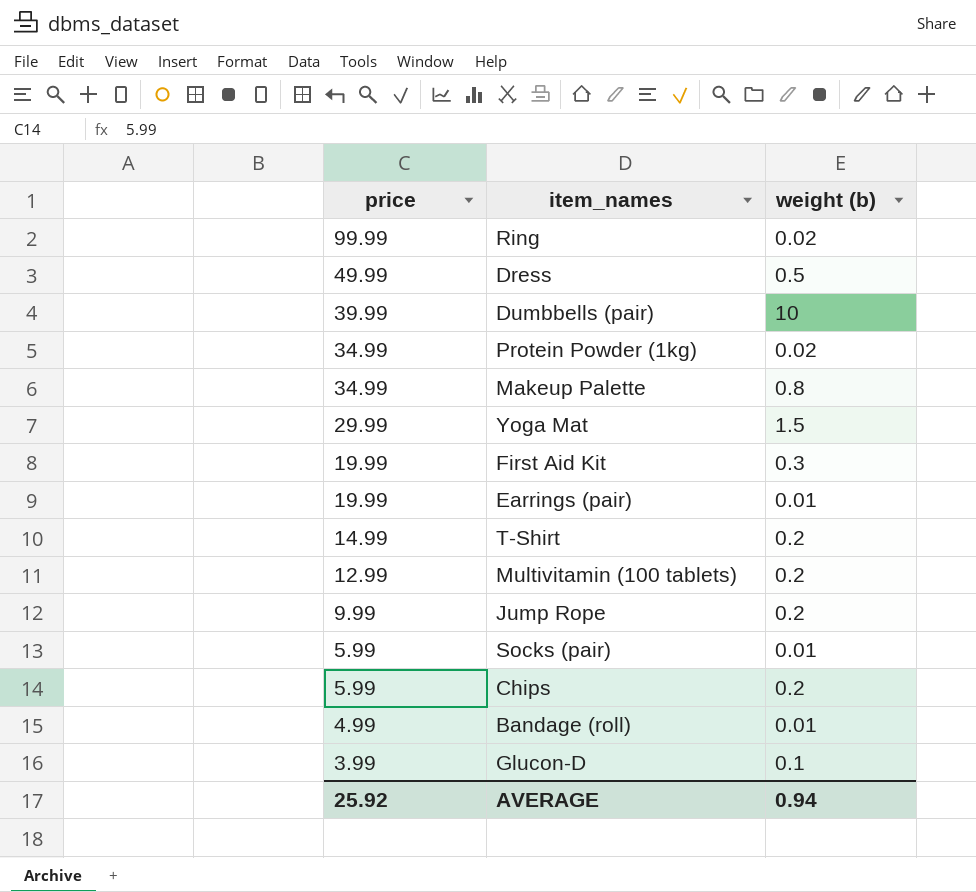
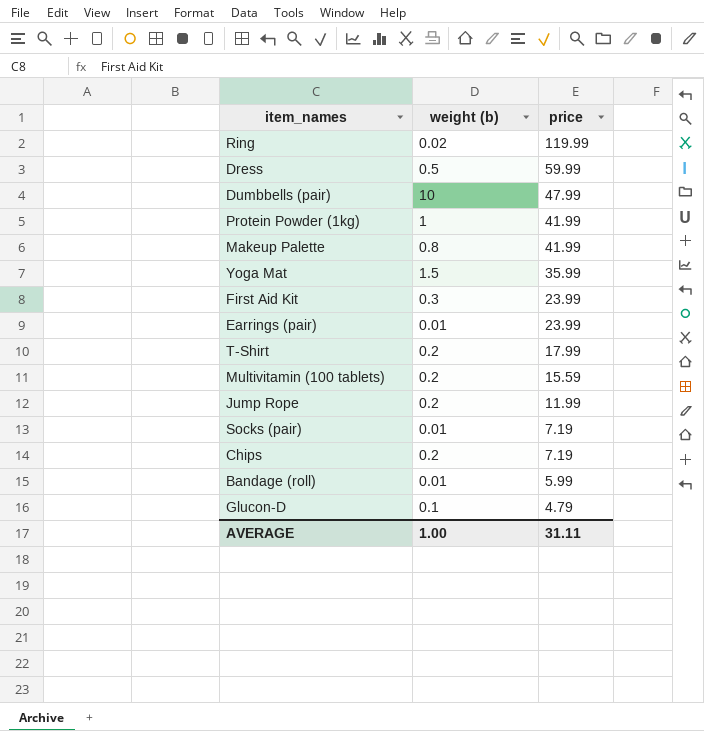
column price | position: 1 -> 3
Ring | price: 99.99 -> 119.99
Dress | price: 49.99 -> 59.99
Dumbbells (pair) | price: 39.99 -> 47.99
Protein Powder (1kg) | weight (b): 0.02 -> 1
Protein Powder (1kg) | price: 34.99 -> 41.99
Makeup Palette | price: 34.99 -> 41.99
Yoga Mat | price: 29.99 -> 35.99
First Aid Kit | price: 19.99 -> 23.99
Earrings (pair) | price: 19.99 -> 23.99
T-Shirt | price: 14.99 -> 17.99
Multivitamin (100 tablets) | price: 12.99 -> 15.59
Jump Rope | price: 9.99 -> 11.99
Socks (pair) | price: 5.99 -> 7.19
Chips | price: 5.99 -> 7.19
Bandage (roll) | price: 4.99 -> 5.99
Glucon-D | price: 3.99 -> 4.79
AVERAGE | weight (b): 0.94 -> 1.00
AVERAGE | price: 25.92 -> 31.11

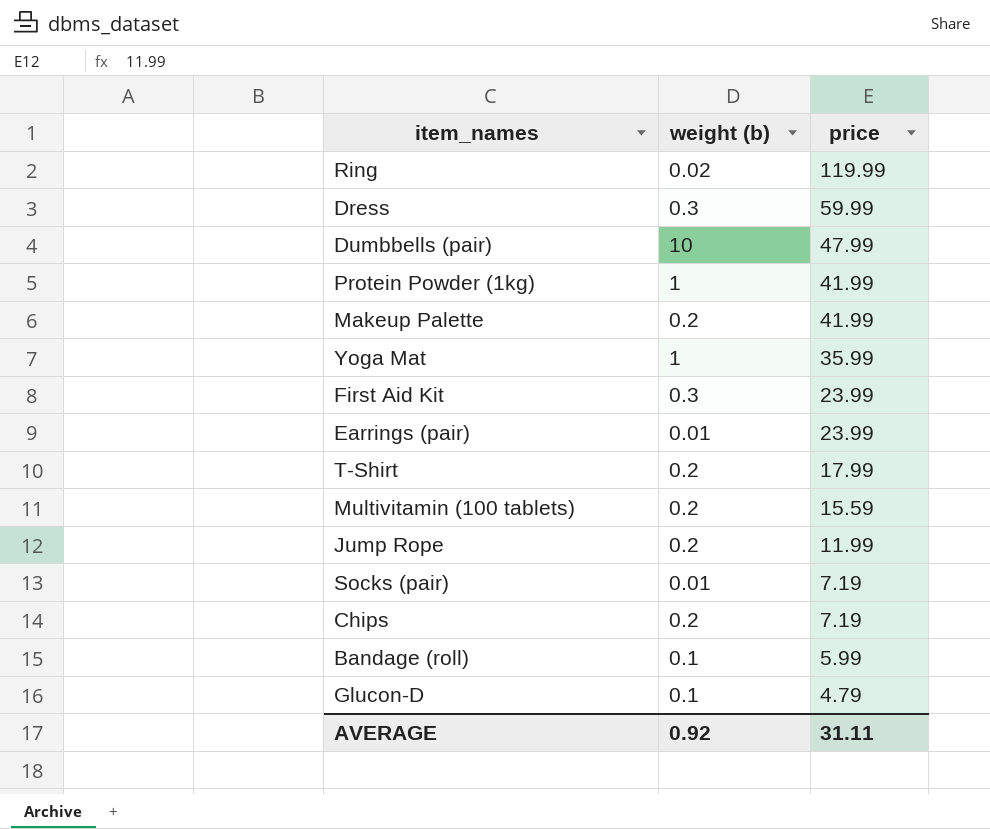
Dress | weight (b): 0.5 -> 0.3
Makeup Palette | weight (b): 0.8 -> 0.2
Yoga Mat | weight (b): 1.5 -> 1
Bandage (roll) | weight (b): 0.01 -> 0.1
AVERAGE | weight (b): 1.00 -> 0.92

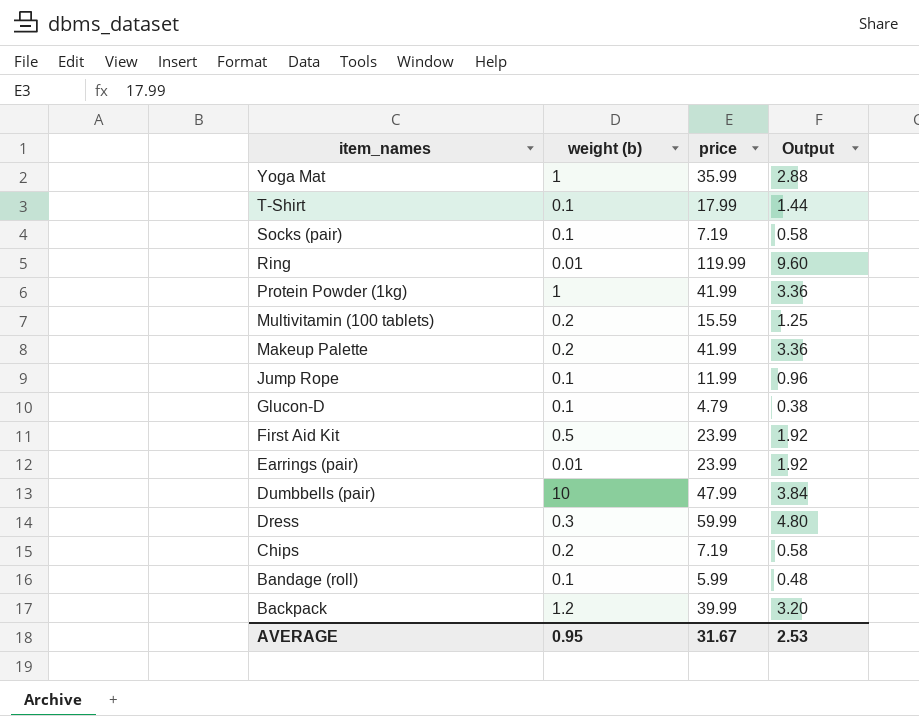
row order: price descending -> item_names descending
column Output | formula: none -> [price] * 0.08
T-Shirt | weight (b): 0.2 -> 0.1
Socks (pair) | weight (b): 0.01 -> 0.1
Ring | weight (b): 0.02 -> 0.01
Jump Rope | weight (b): 0.2 -> 0.1
First Aid Kit | weight (b): 0.3 -> 0.5
row Backpack: none -> 1.2 | 39.99 | 3.20
AVERAGE | weight (b): 0.92 -> 0.95
AVERAGE | price: 31.11 -> 31.67

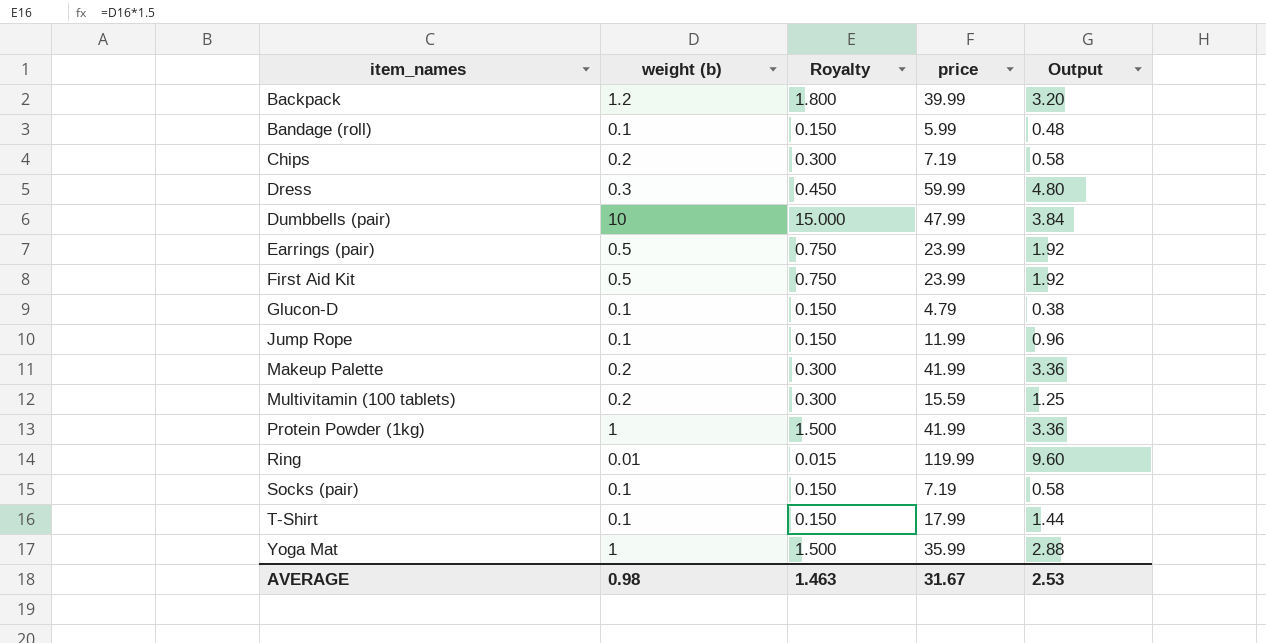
row order: item_names descending -> item_names ascending
column Royalty | formula: none -> [weight (b)] * 1.5
Earrings (pair) | weight (b): 0.01 -> 0.5
AVERAGE | weight (b): 0.95 -> 0.98

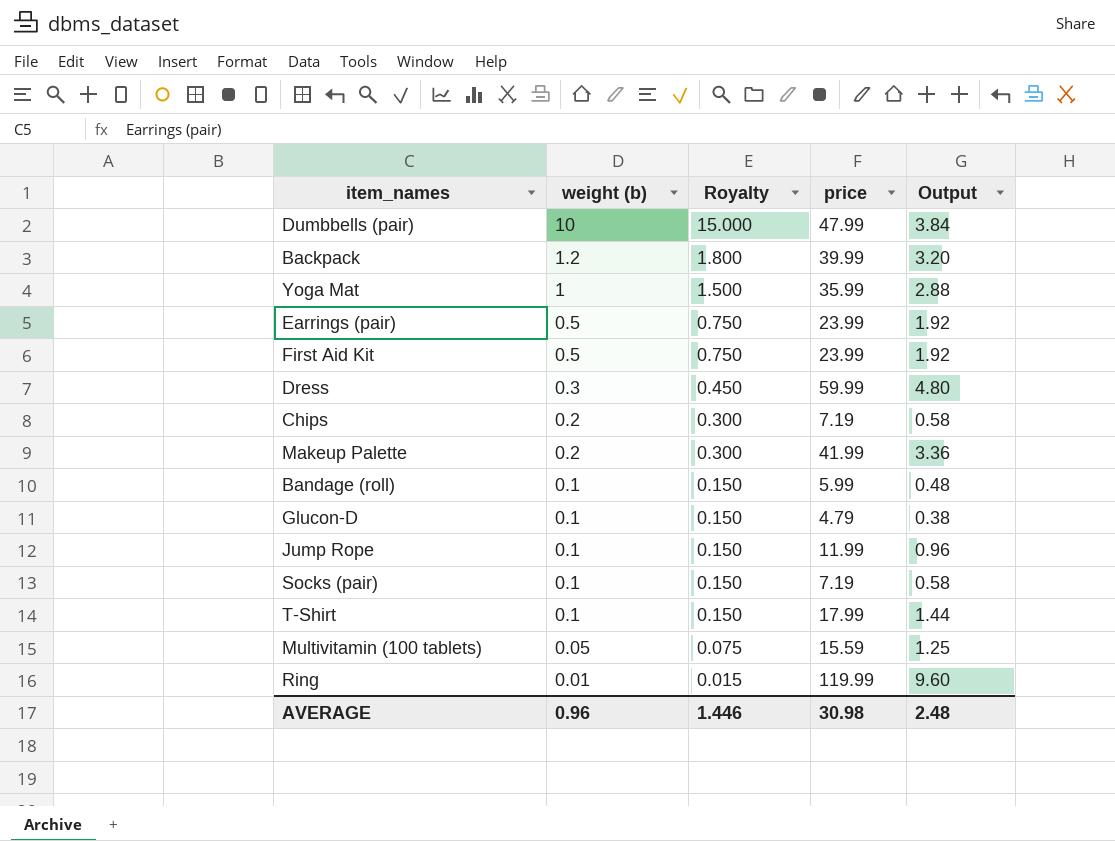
row order: item_names ascending -> weight (b) descending
row Protein Powder (1kg): 1 | 1.500 | 41.99 | 3.36 -> none
Multivitamin (100 tablets) | weight (b): 0.2 -> 0.05
Multivitamin (100 tablets) | Royalty: 0.300 -> 0.075
AVERAGE | weight (b): 0.98 -> 0.96
AVERAGE | Royalty: 1.463 -> 1.446
AVERAGE | price: 31.67 -> 30.98
AVERAGE | Output: 2.53 -> 2.48

